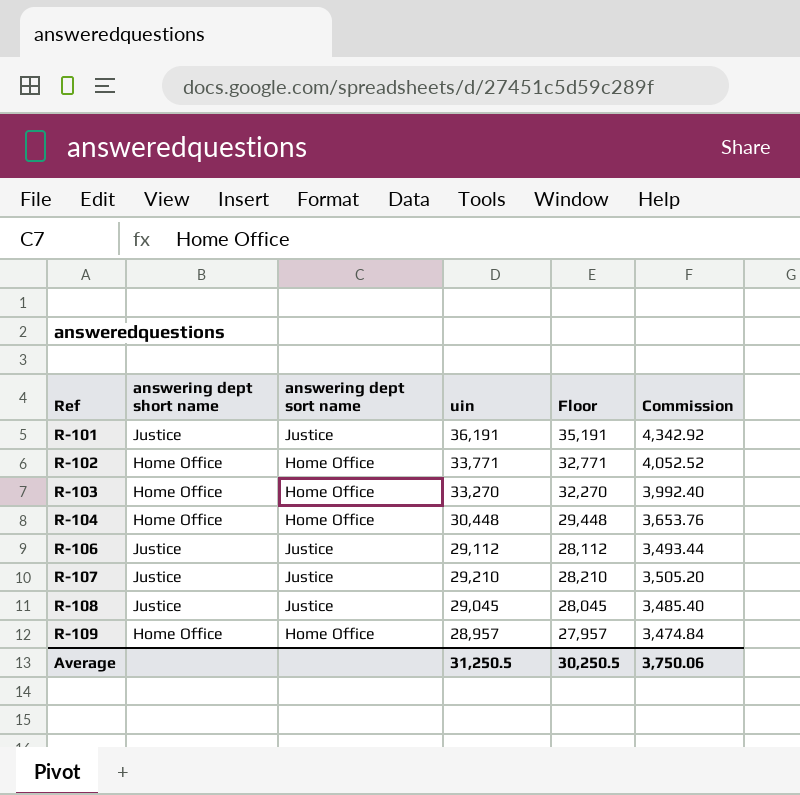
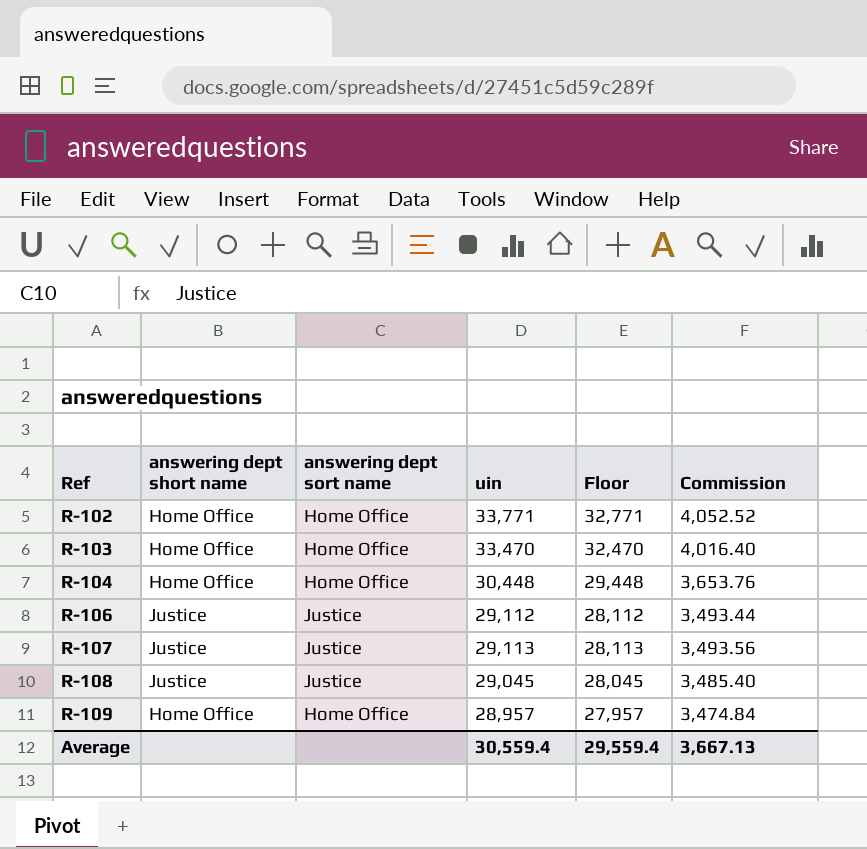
row R-101: Justice | Justice | 36,191 | 35,191 | 4,342.92 -> none
R-103 | uin: 33,270 -> 33,470
R-103 | Floor: 32,270 -> 32,470
R-103 | Commission: 3,992.40 -> 4,016.40
R-107 | uin: 29,210 -> 29,113
R-107 | Floor: 28,210 -> 28,113
R-107 | Commission: 3,505.20 -> 3,493.56
Average | uin: 31,250.5 -> 30,559.4
Average | Floor: 30,250.5 -> 29,559.4
Average | Commission: 3,750.06 -> 3,667.13

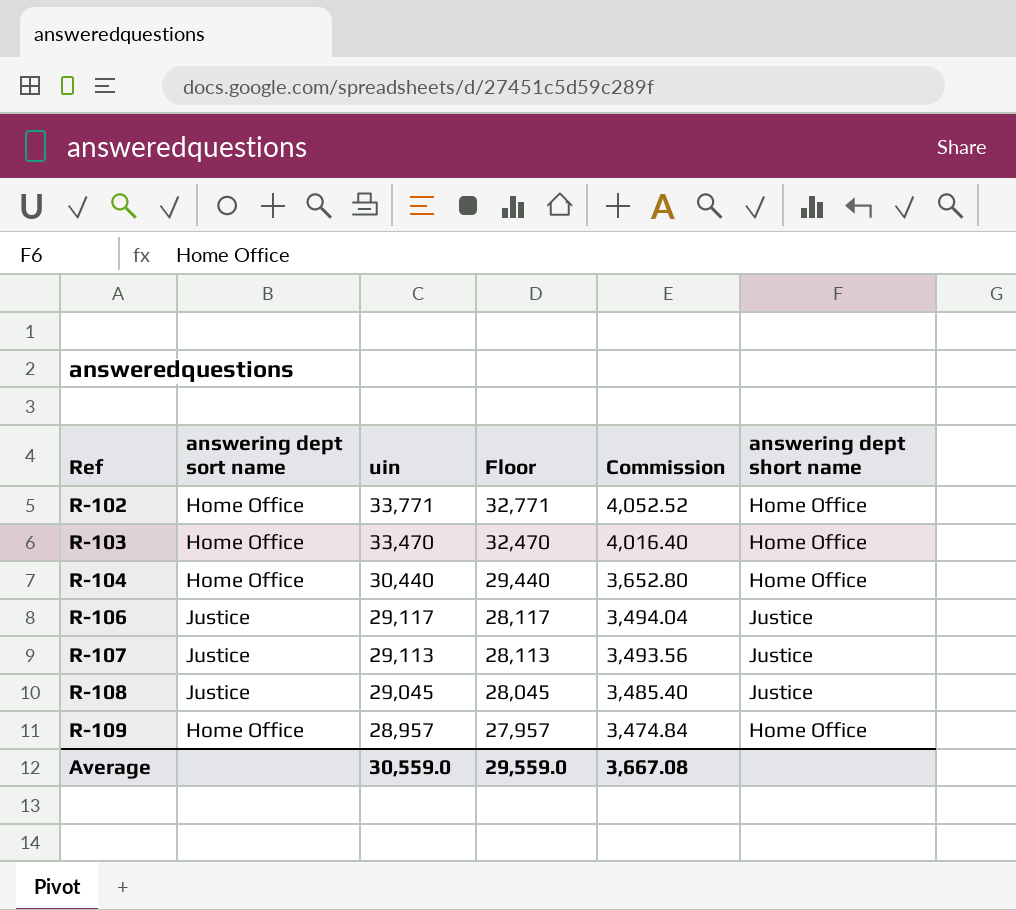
column answering dept short name | position: 2 -> 6
R-104 | uin: 30,448 -> 30,440
R-104 | Floor: 29,448 -> 29,440
R-104 | Commission: 3,653.76 -> 3,652.80
R-106 | uin: 29,112 -> 29,117
R-106 | Floor: 28,112 -> 28,117
R-106 | Commission: 3,493.44 -> 3,494.04
Average | uin: 30,559.4 -> 30,559.0
Average | Floor: 29,559.4 -> 29,559.0
Average | Commission: 3,667.13 -> 3,667.08

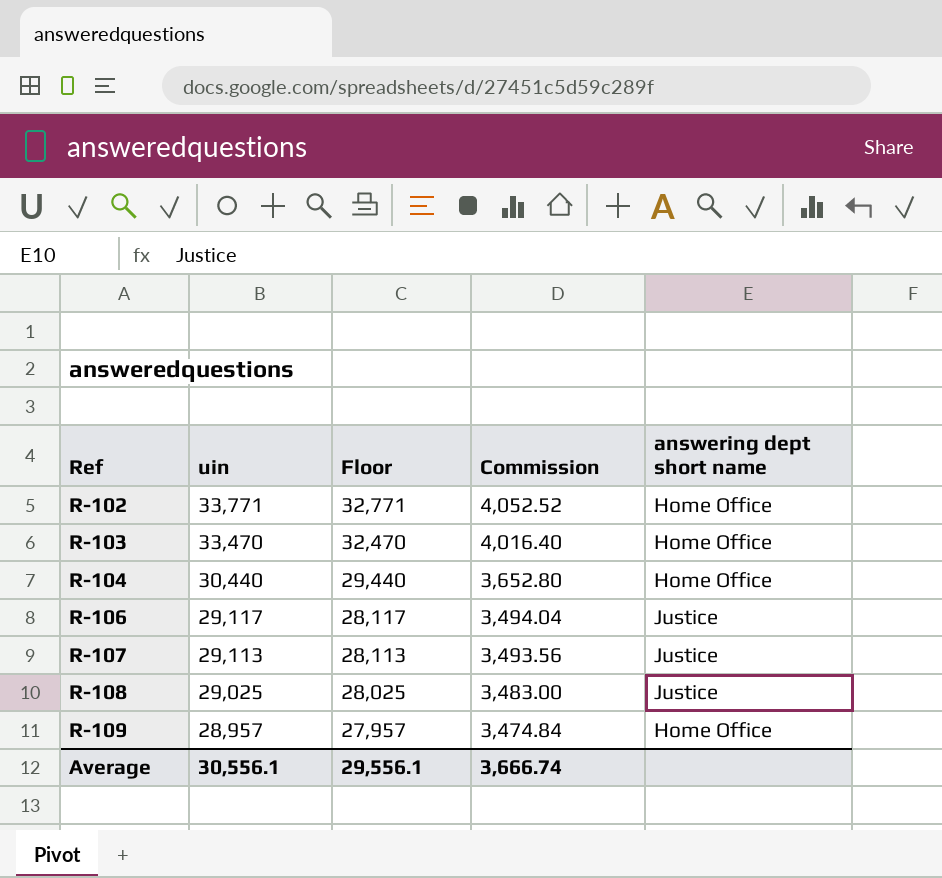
column answering dept sort name | position: 2 -> none
R-108 | uin: 29,045 -> 29,025
R-108 | Floor: 28,045 -> 28,025
R-108 | Commission: 3,485.40 -> 3,483.00
Average | uin: 30,559.0 -> 30,556.1
Average | Floor: 29,559.0 -> 29,556.1
Average | Commission: 3,667.08 -> 3,666.74

